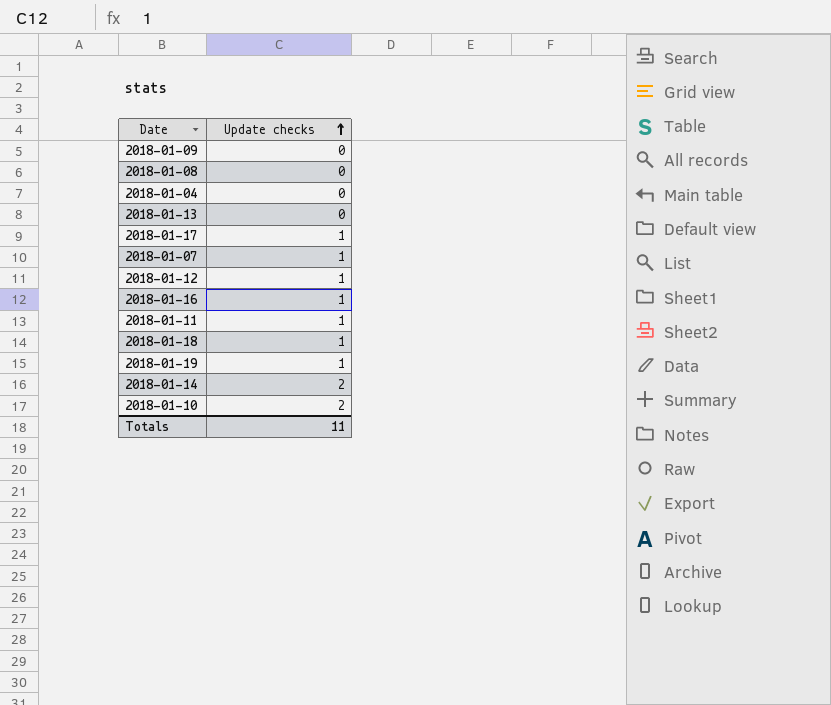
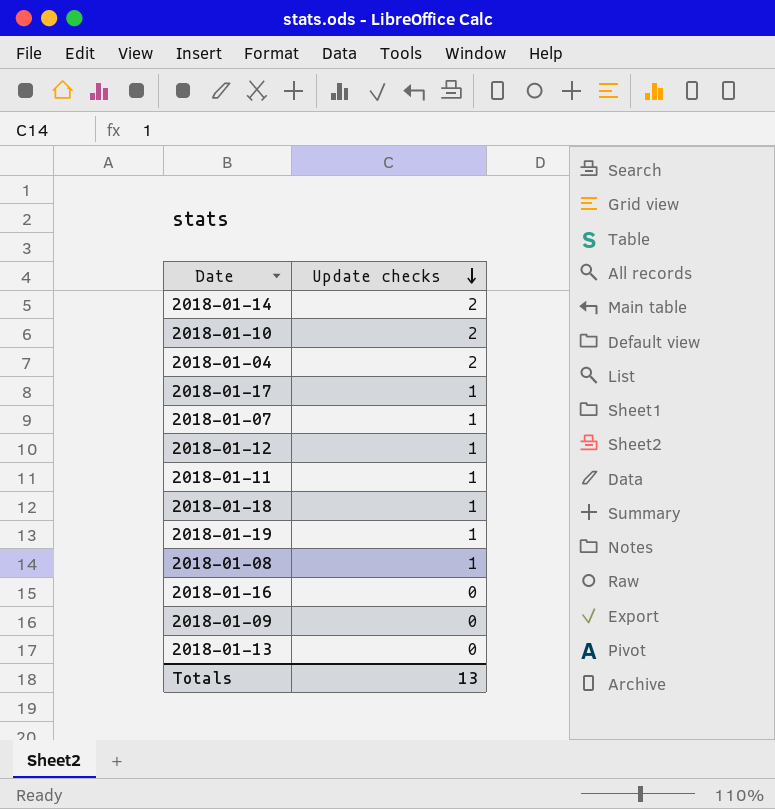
row order: Update checks ascending -> Update checks descending
2018-01-04 | Update checks: 0 -> 2
2018-01-08 | Update checks: 0 -> 1
2018-01-16 | Update checks: 1 -> 0
Totals | Update checks: 11 -> 13

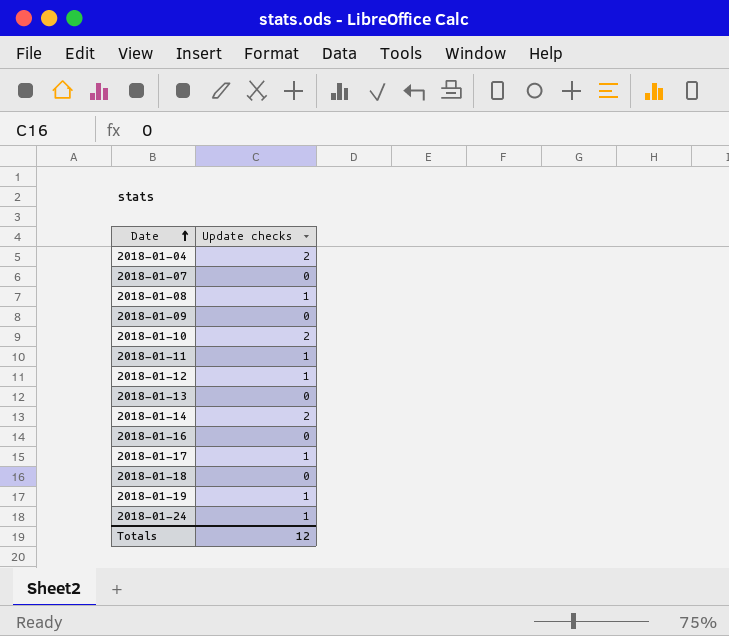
row order: Update checks descending -> Date ascending
2018-01-07 | Update checks: 1 -> 0
2018-01-18 | Update checks: 1 -> 0
row 2018-01-24: none -> 1
Totals | Update checks: 13 -> 12

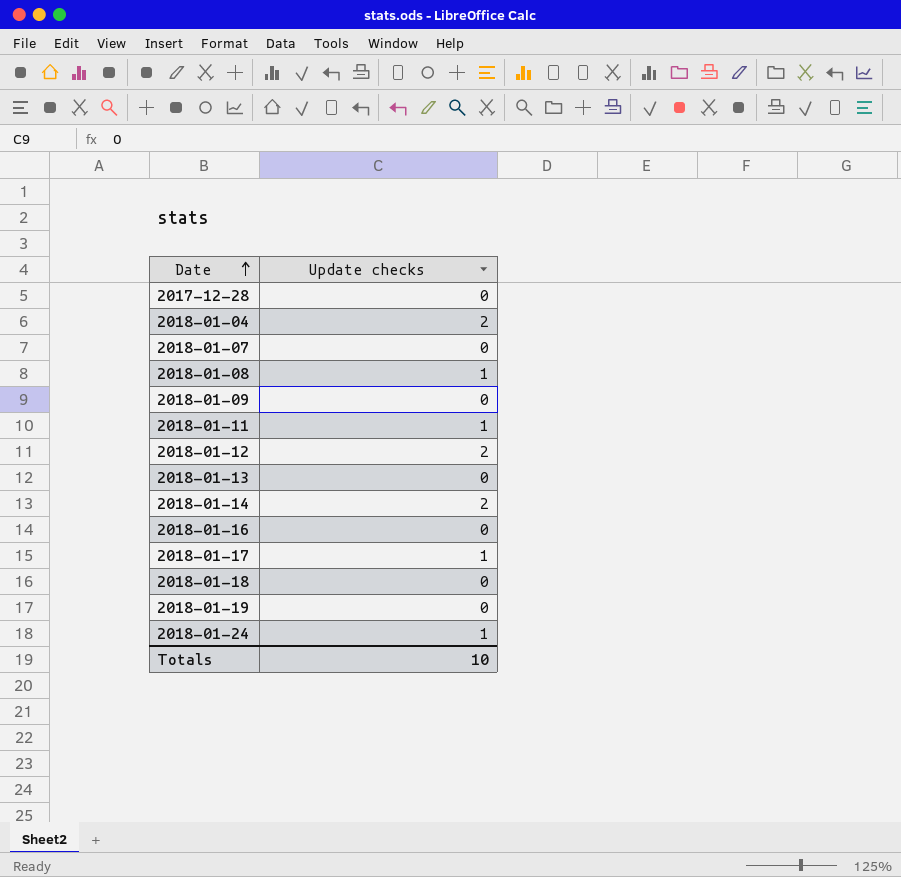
row 2018-01-10: 2 -> none
row 2017-12-28: none -> 0
2018-01-12 | Update checks: 1 -> 2
2018-01-19 | Update checks: 1 -> 0
Totals | Update checks: 12 -> 10

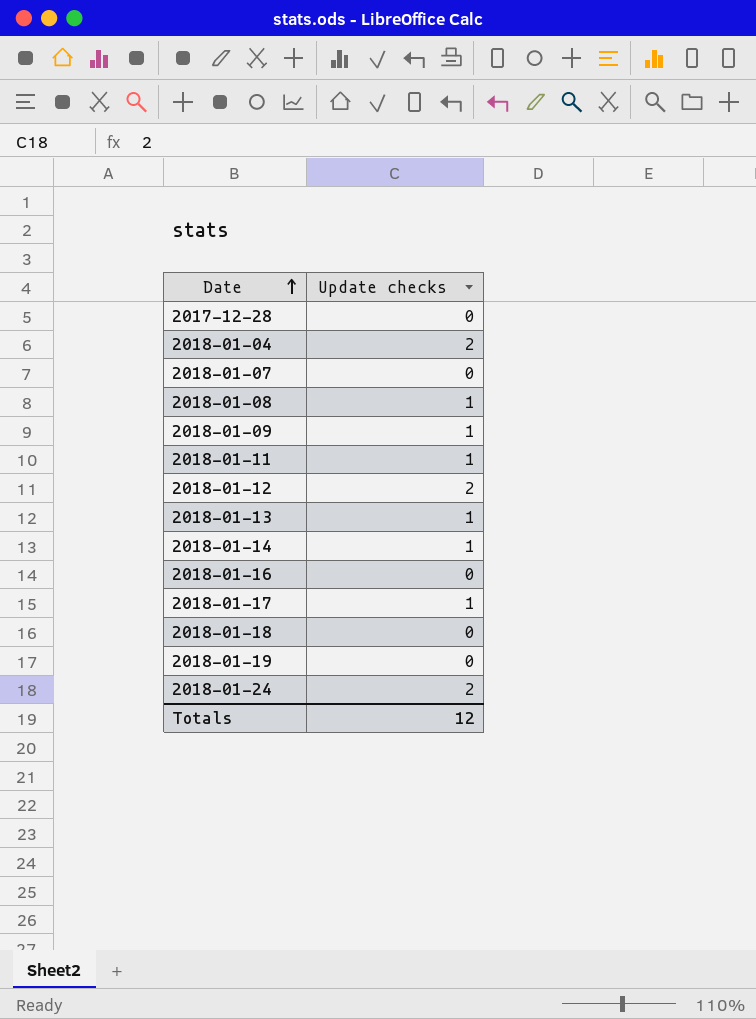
2018-01-09 | Update checks: 0 -> 1
2018-01-13 | Update checks: 0 -> 1
2018-01-14 | Update checks: 2 -> 1
2018-01-24 | Update checks: 1 -> 2
Totals | Update checks: 10 -> 12

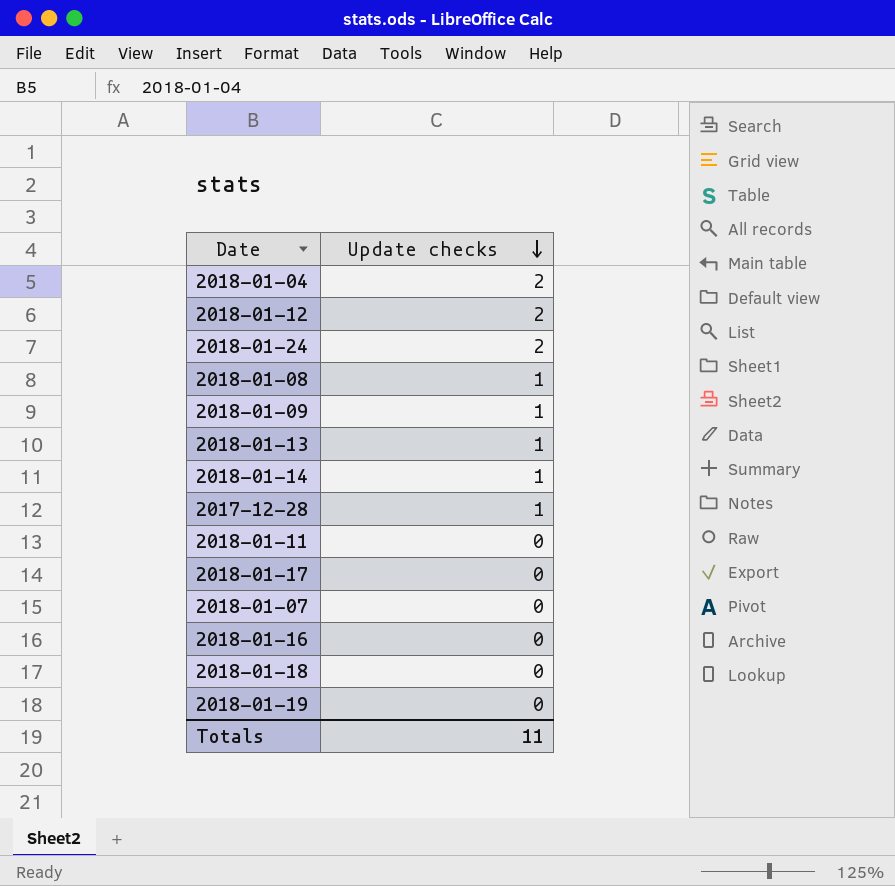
row order: Date ascending -> Update checks descending
2017-12-28 | Update checks: 0 -> 1
2018-01-11 | Update checks: 1 -> 0
2018-01-17 | Update checks: 1 -> 0
Totals | Update checks: 12 -> 11

